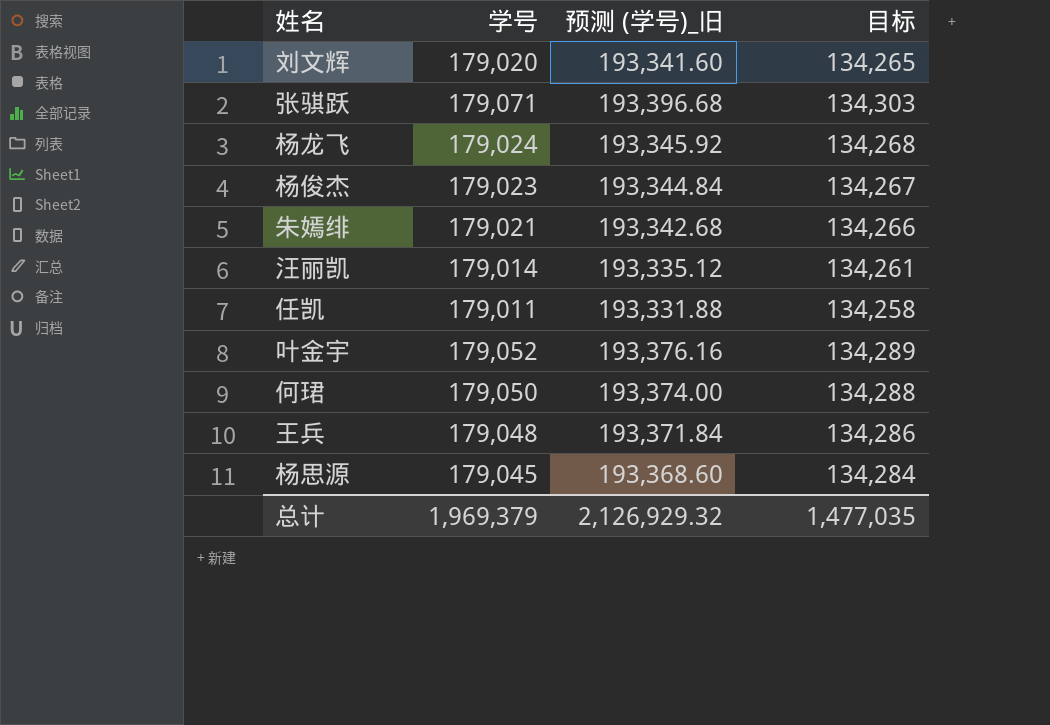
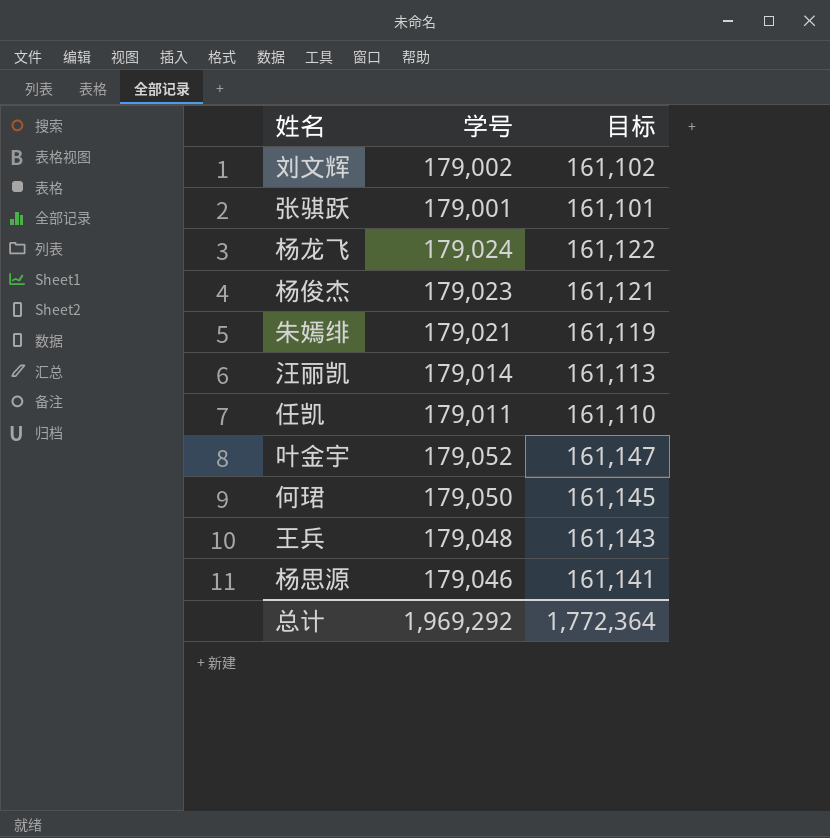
column 预测 (学号)_旧 | formula: [学号] * 1.08 -> none
column 目标 | formula: [学号] * 0.75 -> [学号] * 0.9
刘文辉 | 学号: 179,020 -> 179,002
张骐跃 | 学号: 179,071 -> 179,001
杨思源 | 学号: 179,045 -> 179,046
总计 | 学号: 1,969,379 -> 1,969,292
总计 | 目标: 1,477,035 -> 1,772,364

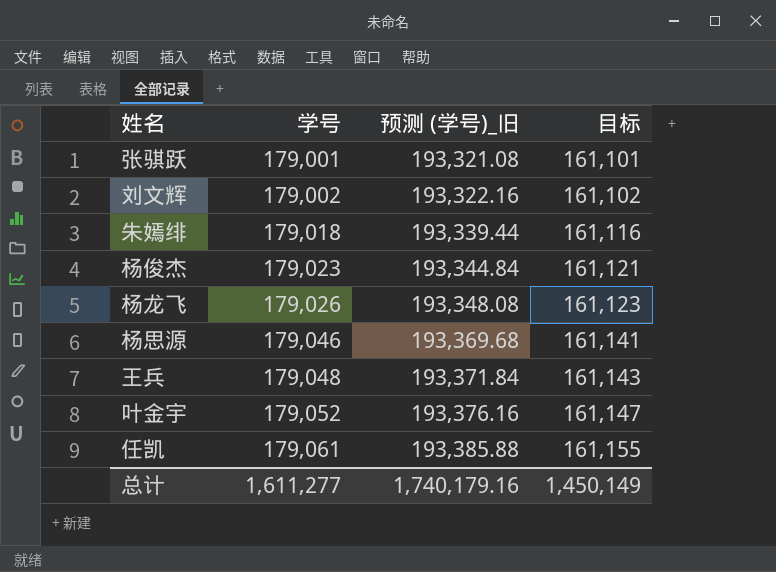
row order: none -> 学号 ascending
column 预测 (学号)_旧 | formula: none -> [学号] * 1.08
row 汪丽凯: 179,014 | 161,113 -> none
row 何珺: 179,050 | 161,145 -> none
朱嫣绯 | 学号: 179,021 -> 179,018
朱嫣绯 | 目标: 161,119 -> 161,116
杨龙飞 | 学号: 179,024 -> 179,026
杨龙飞 | 目标: 161,122 -> 161,123
任凯 | 学号: 179,011 -> 179,061
任凯 | 目标: 161,110 -> 161,155
总计 | 学号: 1,969,292 -> 1,611,277
总计 | 目标: 1,772,364 -> 1,450,149

